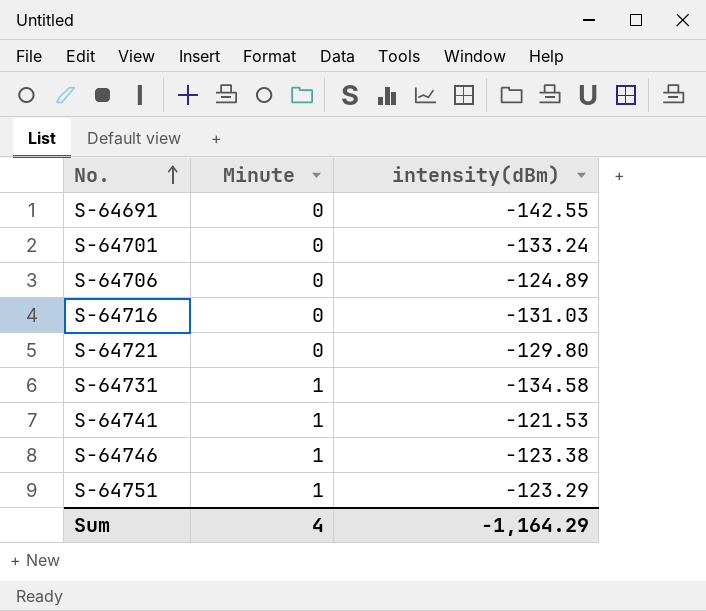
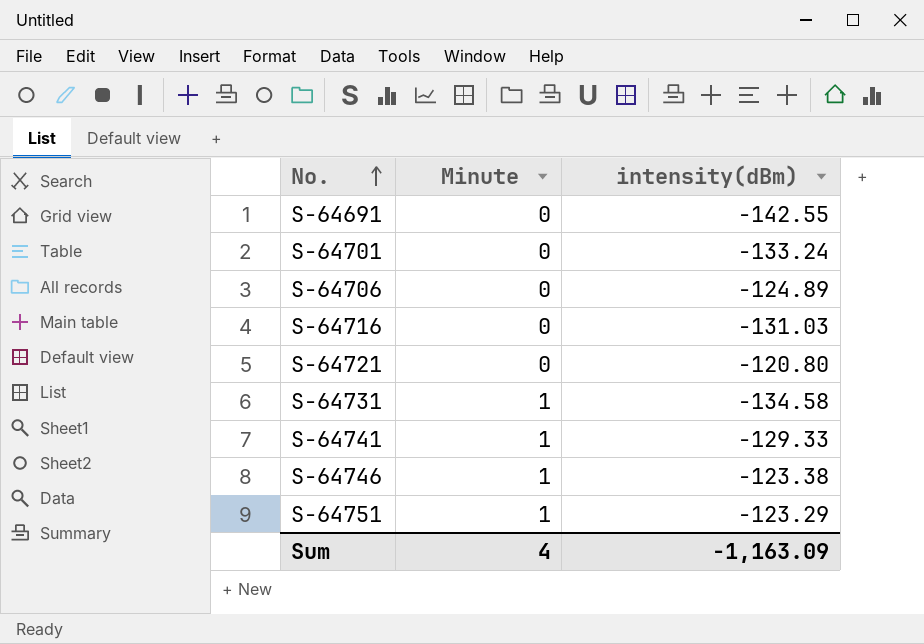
S-64721 | intensity(dBm): -129.80 -> -120.80
S-64741 | intensity(dBm): -121.53 -> -129.33
Sum | intensity(dBm): -1,164.29 -> -1,163.09

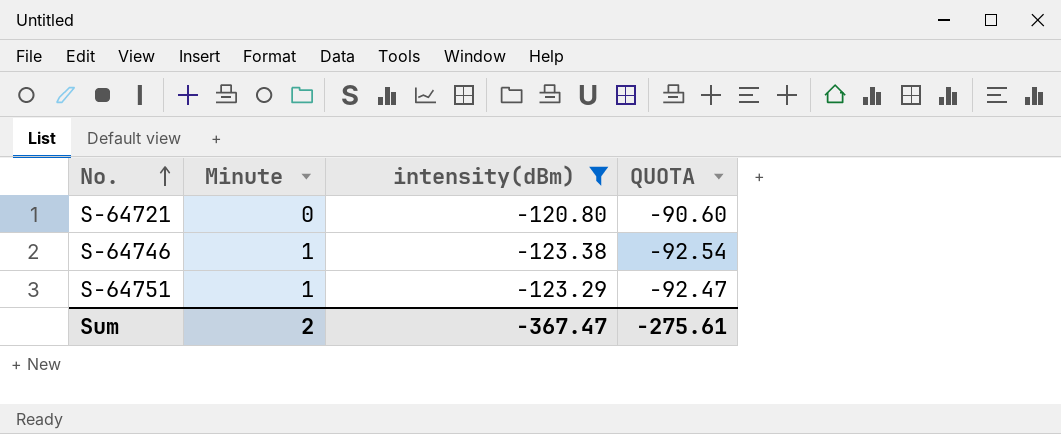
filter: none -> intensity(dBm) >= -123.38
column QUOTA | formula: none -> [intensity(dBm)] * 0.75
Sum | Minute: 4 -> 2
Sum | intensity(dBm): -1,163.09 -> -367.47

